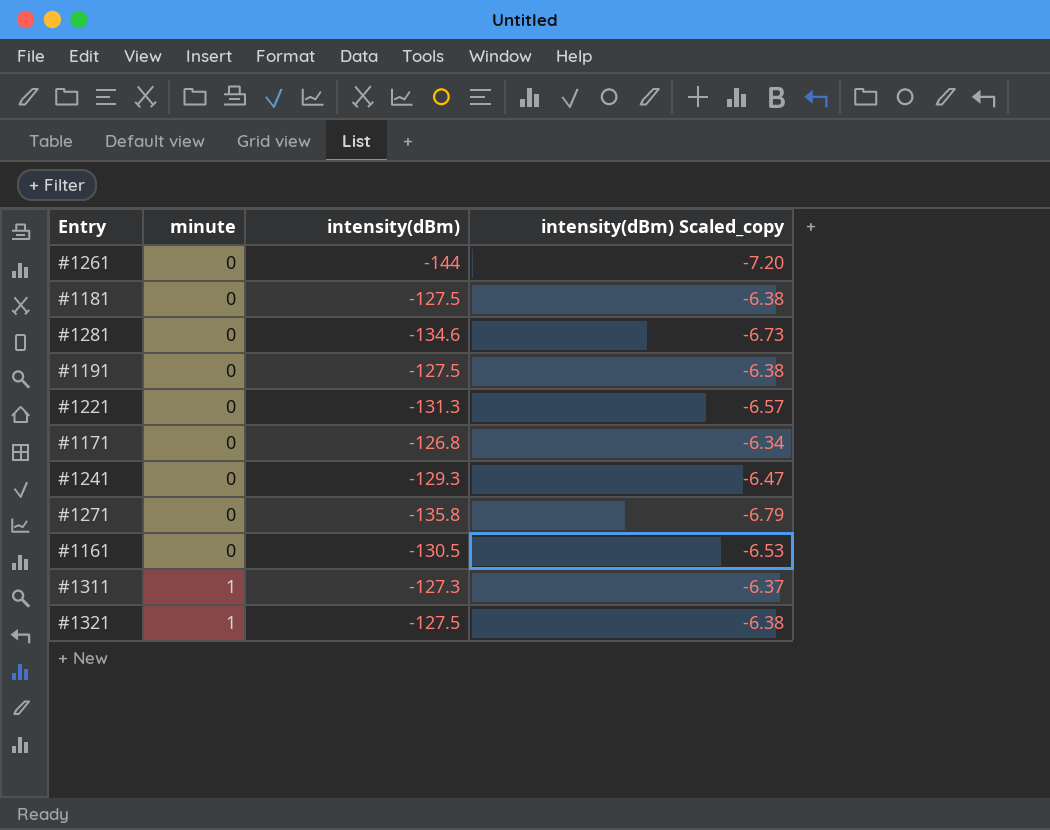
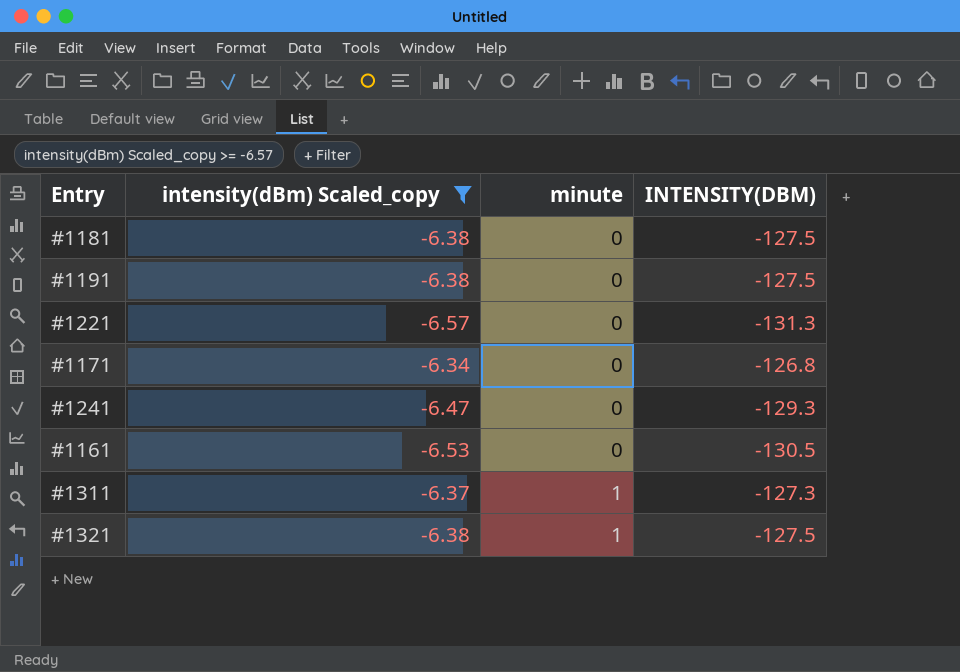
filter: none -> intensity(dBm) Scaled_copy >= -6.57
column intensity(dBm) Scaled_copy | position: 4 -> 2
column name: intensity(dBm) -> INTENSITY(DBM)

